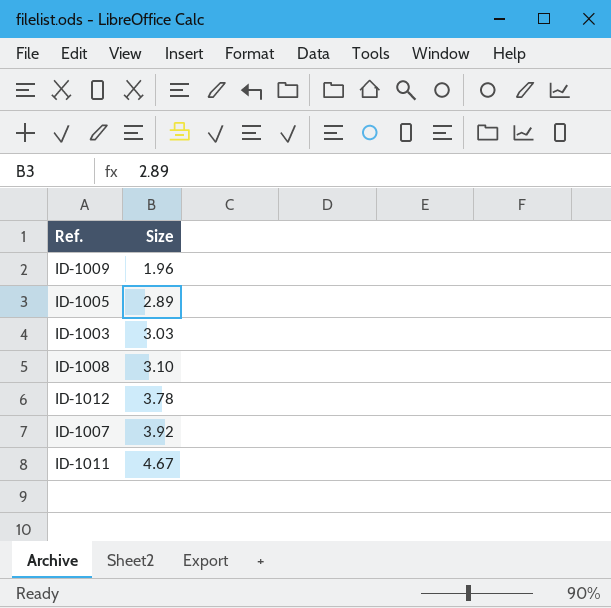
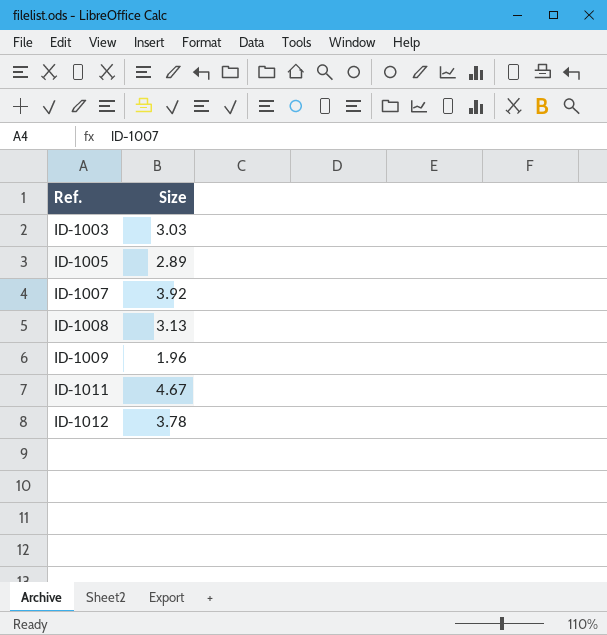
row order: Size ascending -> Ref. ascending
ID-1008 | Size: 3.10 -> 3.13

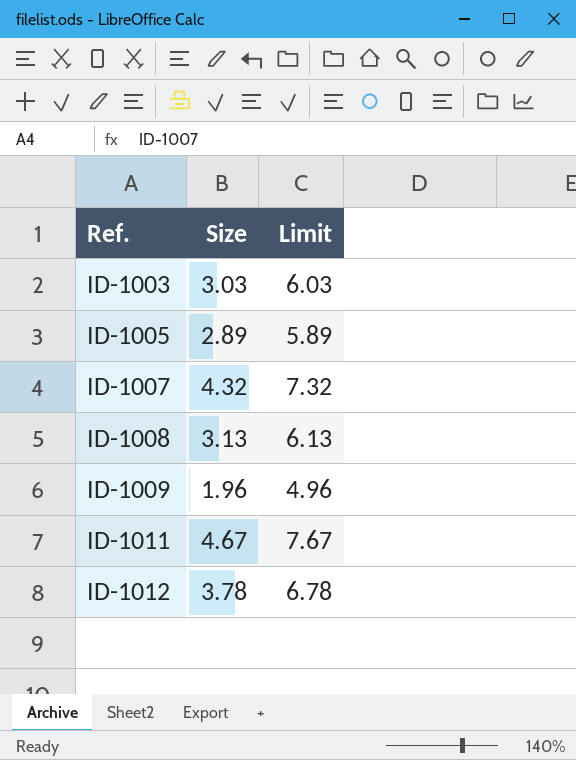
column Limit | formula: none -> [Size] + 3
ID-1007 | Size: 3.92 -> 4.32

